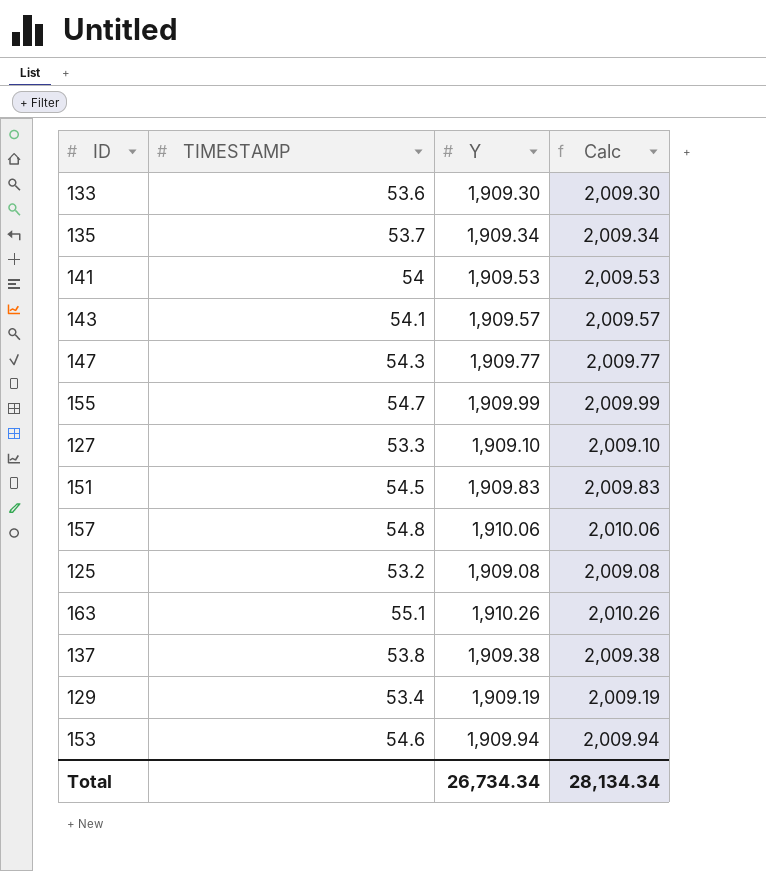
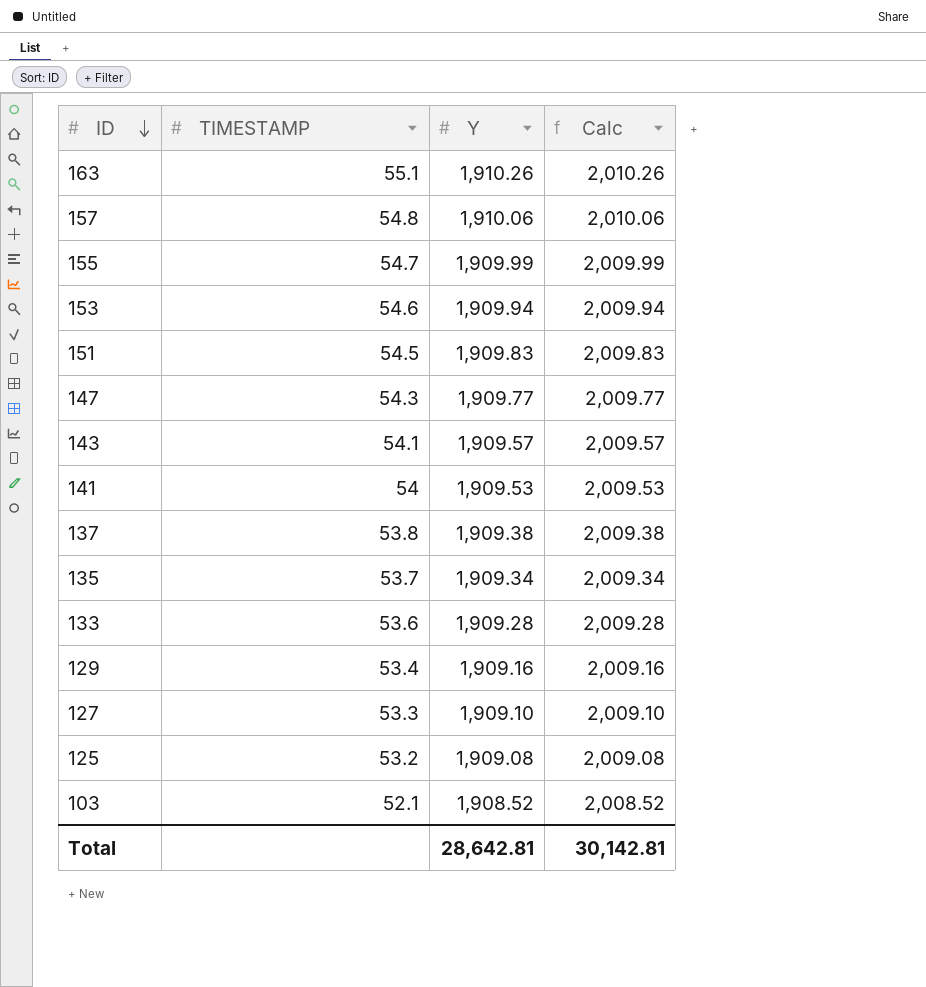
row order: none -> ID descending
133 | Y: 1,909.30 -> 1,909.28
133 | Calc: 2,009.30 -> 2,009.28
129 | Y: 1,909.19 -> 1,909.16
129 | Calc: 2,009.19 -> 2,009.16
row 103: none -> 52.1 | 1,908.52 | 2,008.52
Total | Y: 26,734.34 -> 28,642.81
Total | Calc: 28,134.34 -> 30,142.81

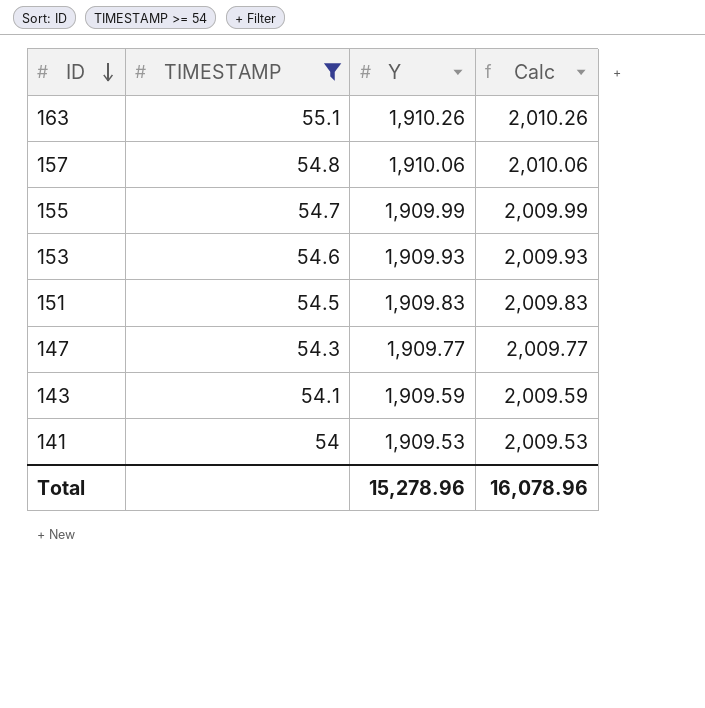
filter: none -> TIMESTAMP >= 54
153 | Y: 1,909.94 -> 1,909.93
153 | Calc: 2,009.94 -> 2,009.93
143 | Y: 1,909.57 -> 1,909.59
143 | Calc: 2,009.57 -> 2,009.59
Total | Y: 28,642.81 -> 15,278.96
Total | Calc: 30,142.81 -> 16,078.96

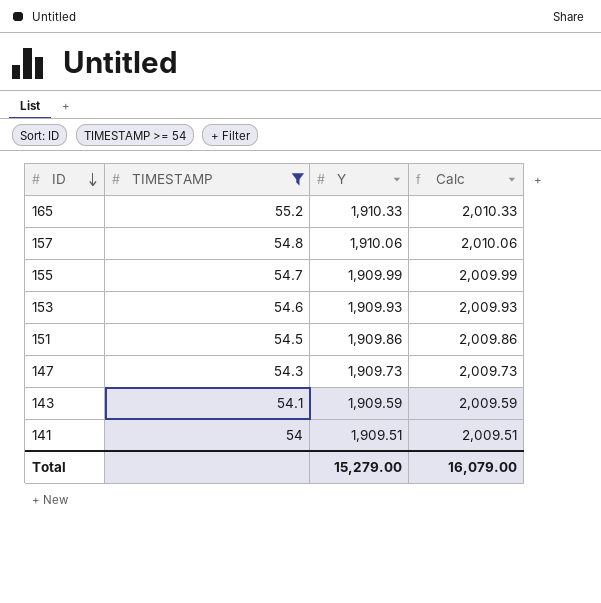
row 163: 55.1 | 1,910.26 | 2,010.26 -> none
row 165: none -> 55.2 | 1,910.33 | 2,010.33
151 | Y: 1,909.83 -> 1,909.86
151 | Calc: 2,009.83 -> 2,009.86
147 | Y: 1,909.77 -> 1,909.73
147 | Calc: 2,009.77 -> 2,009.73
141 | Y: 1,909.53 -> 1,909.51
141 | Calc: 2,009.53 -> 2,009.51
Total | Y: 15,278.96 -> 15,279.00
Total | Calc: 16,078.96 -> 16,079.00

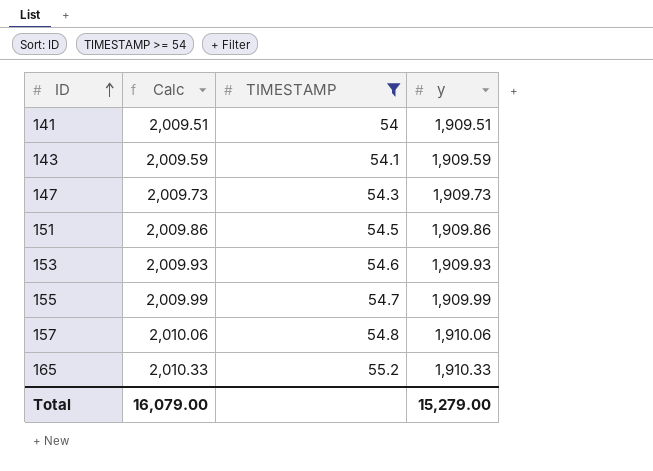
row order: ID descending -> ID ascending
column Calc | position: 4 -> 2
column name: Y -> y

